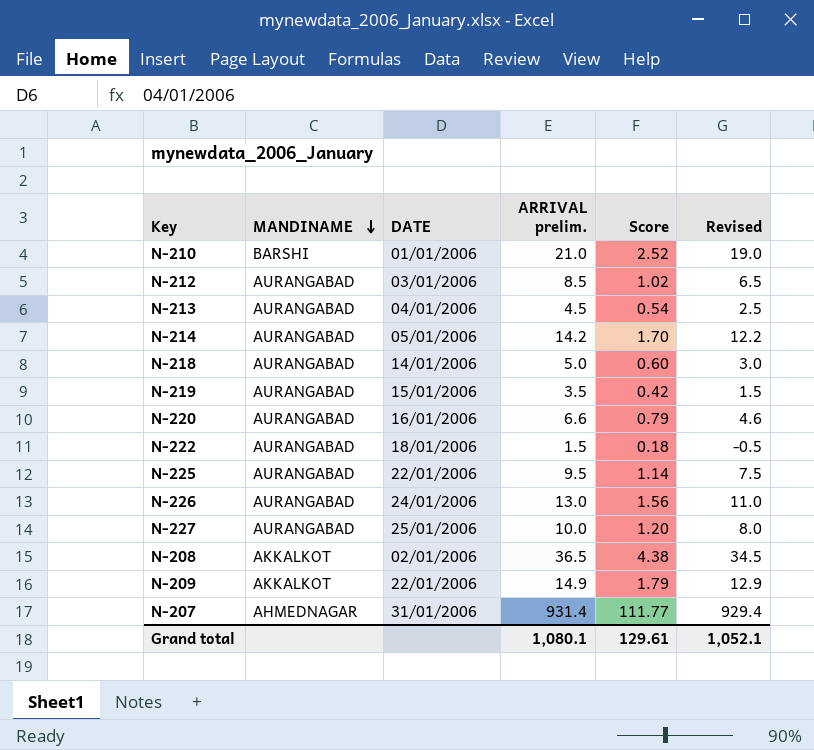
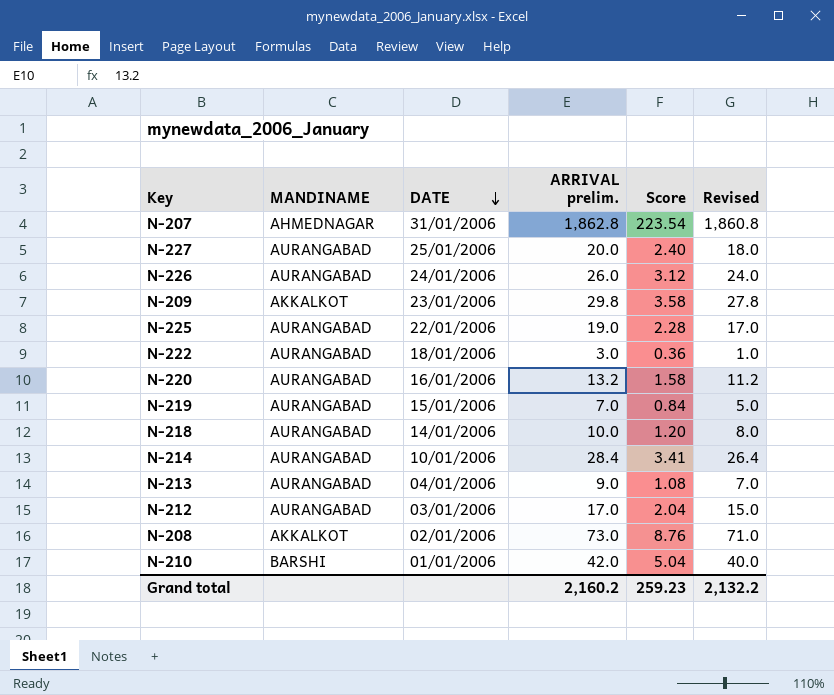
row order: MANDINAME descending -> DATE descending
N-207 | ARRIVAL prelim.: 931.4 -> 1,862.8
N-207 | Score: 111.77 -> 223.54
N-207 | Revised: 929.4 -> 1,860.8
N-227 | ARRIVAL prelim.: 10.0 -> 20.0
N-227 | Score: 1.20 -> 2.40
N-227 | Revised: 8.0 -> 18.0
N-226 | ARRIVAL prelim.: 13.0 -> 26.0
N-226 | Score: 1.56 -> 3.12
N-226 | Revised: 11.0 -> 24.0
N-209 | DATE: 22/01/2006 -> 23/01/2006
N-209 | ARRIVAL prelim.: 14.9 -> 29.8
N-209 | Score: 1.79 -> 3.58
N-209 | Revised: 12.9 -> 27.8
N-225 | ARRIVAL prelim.: 9.5 -> 19.0
N-225 | Score: 1.14 -> 2.28
N-225 | Revised: 7.5 -> 17.0
N-222 | ARRIVAL prelim.: 1.5 -> 3.0
N-222 | Score: 0.18 -> 0.36
N-222 | Revised: -0.5 -> 1.0
N-220 | ARRIVAL prelim.: 6.6 -> 13.2
N-220 | Score: 0.79 -> 1.58
N-220 | Revised: 4.6 -> 11.2
N-219 | ARRIVAL prelim.: 3.5 -> 7.0
N-219 | Score: 0.42 -> 0.84
N-219 | Revised: 1.5 -> 5.0
N-218 | ARRIVAL prelim.: 5.0 -> 10.0
N-218 | Score: 0.60 -> 1.20
N-218 | Revised: 3.0 -> 8.0
N-214 | DATE: 05/01/2006 -> 10/01/2006
N-214 | ARRIVAL prelim.: 14.2 -> 28.4
N-214 | Score: 1.70 -> 3.41
N-214 | Revised: 12.2 -> 26.4
N-213 | ARRIVAL prelim.: 4.5 -> 9.0
N-213 | Score: 0.54 -> 1.08
N-213 | Revised: 2.5 -> 7.0
N-212 | ARRIVAL prelim.: 8.5 -> 17.0
N-212 | Score: 1.02 -> 2.04
N-212 | Revised: 6.5 -> 15.0
N-208 | ARRIVAL prelim.: 36.5 -> 73.0
N-208 | Score: 4.38 -> 8.76
N-208 | Revised: 34.5 -> 71.0
N-210 | ARRIVAL prelim.: 21.0 -> 42.0
N-210 | Score: 2.52 -> 5.04
N-210 | Revised: 19.0 -> 40.0
Grand total | ARRIVAL prelim.: 1,080.1 -> 2,160.2
Grand total | Score: 129.61 -> 259.23
Grand total | Revised: 1,052.1 -> 2,132.2

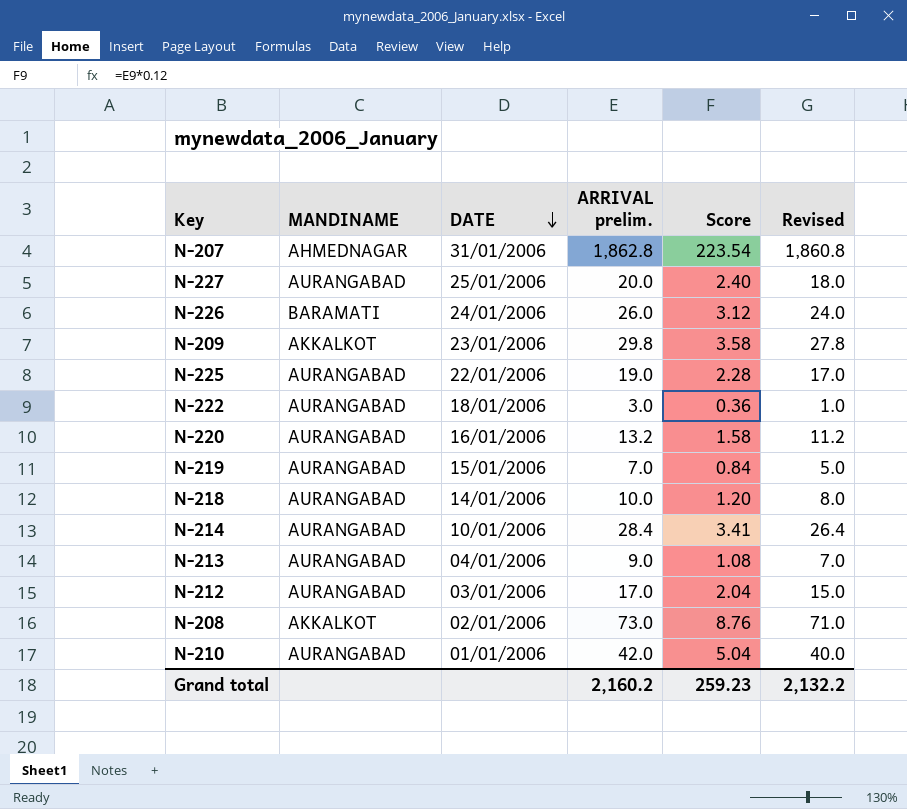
N-226 | MANDINAME: AURANGABAD -> BARAMATI
N-210 | MANDINAME: BARSHI -> AURANGABAD

